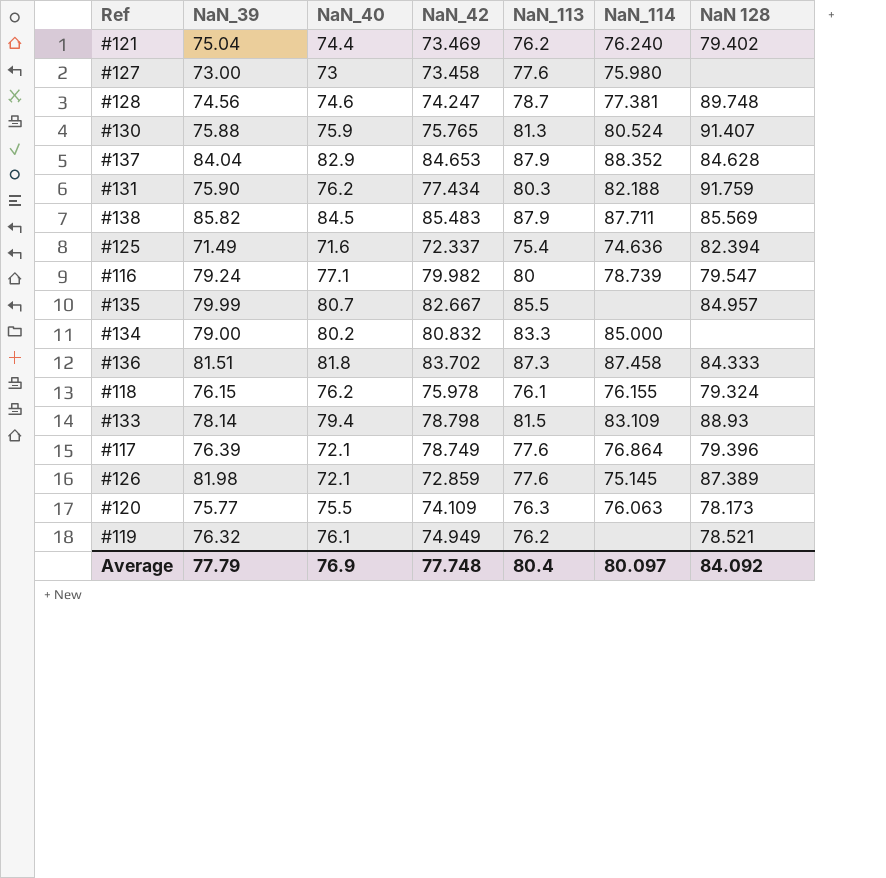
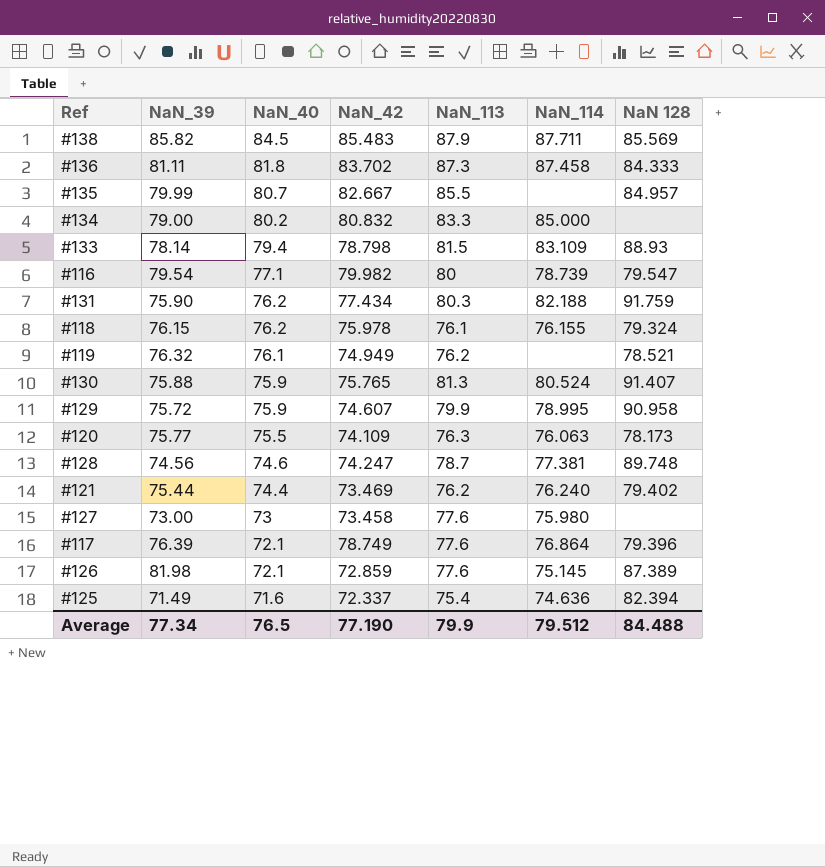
row order: none -> NaN_40 descending
row #137: 84.04 | 82.9 | 84.653 | 87.9 | 88.352 | 84.628 -> none
#136 | NaN_39: 81.51 -> 81.11
#116 | NaN_39: 79.24 -> 79.54
row #129: none -> 75.72 | 75.9 | 74.607 | 79.9 | 78.995 | 90.958
#121 | NaN_39: 75.04 -> 75.44
Average | NaN_39: 77.79 -> 77.34
Average | NaN_40: 76.9 -> 76.5
Average | NaN_42: 77.748 -> 77.190
Average | NaN_113: 80.4 -> 79.9
Average | NaN_114: 80.097 -> 79.512
Average | NaN 128: 84.092 -> 84.488

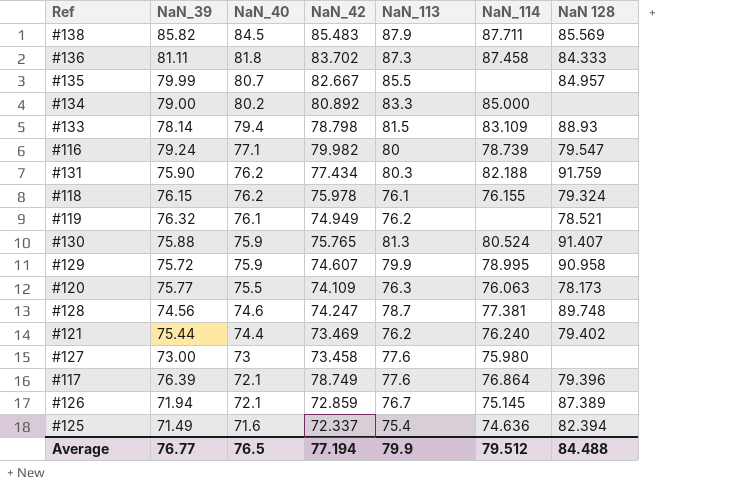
#134 | NaN_42: 80.832 -> 80.892
#116 | NaN_39: 79.54 -> 79.24
#126 | NaN_39: 81.98 -> 71.94
#126 | NaN_113: 77.6 -> 76.7
Average | NaN_39: 77.34 -> 76.77
Average | NaN_42: 77.190 -> 77.194

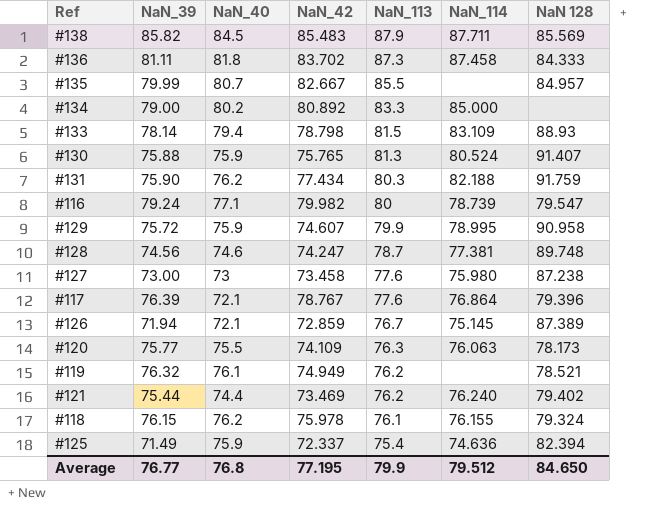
row order: NaN_40 descending -> NaN_113 descending
#127 | NaN 128: none -> 87.238
#117 | NaN_42: 78.749 -> 78.767
#125 | NaN_40: 71.6 -> 75.9
Average | NaN_40: 76.5 -> 76.8
Average | NaN_42: 77.194 -> 77.195
Average | NaN 128: 84.488 -> 84.650

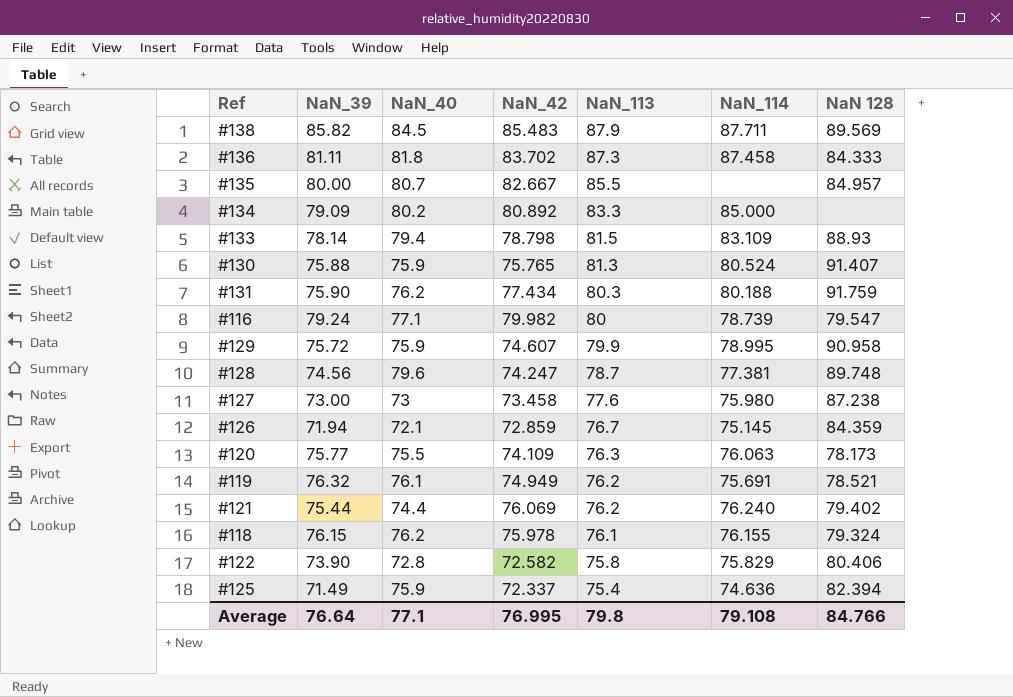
row #117: 76.39 | 72.1 | 78.767 | 77.6 | 76.864 | 79.396 -> none
#138 | NaN 128: 85.569 -> 89.569
#135 | NaN_39: 79.99 -> 80.00
#134 | NaN_39: 79.00 -> 79.09
#131 | NaN_114: 82.188 -> 80.188
#128 | NaN_40: 74.6 -> 79.6
#126 | NaN 128: 87.389 -> 84.359
#119 | NaN_114: none -> 75.691
#121 | NaN_42: 73.469 -> 76.069
row #122: none -> 73.90 | 72.8 | 72.582 | 75.8 | 75.829 | 80.406
Average | NaN_39: 76.77 -> 76.64
Average | NaN_40: 76.8 -> 77.1
Average | NaN_42: 77.195 -> 76.995
Average | NaN_113: 79.9 -> 79.8
Average | NaN_114: 79.512 -> 79.108
Average | NaN 128: 84.650 -> 84.766

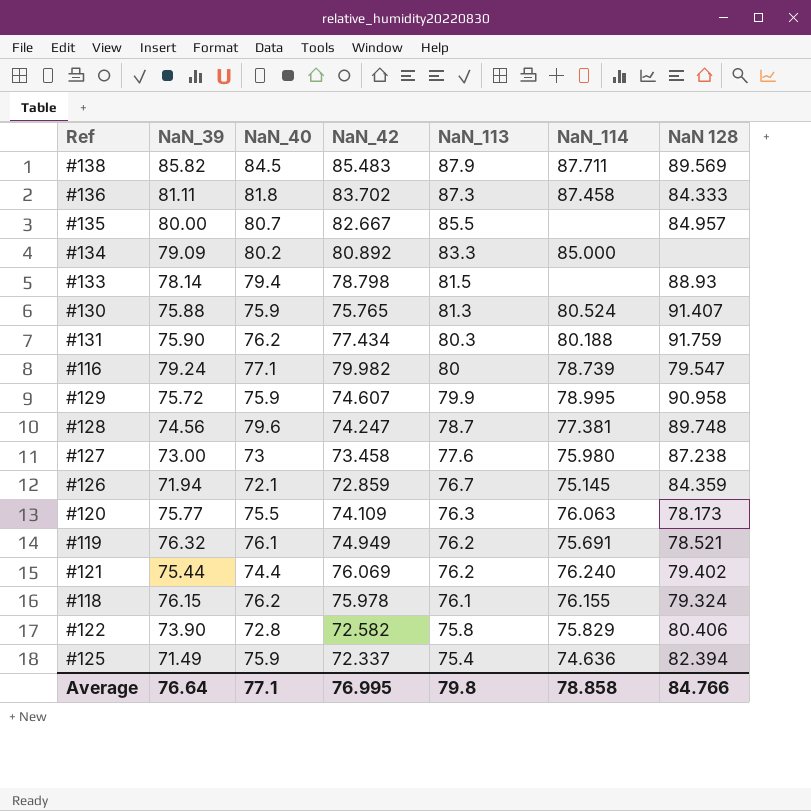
#133 | NaN_114: 83.109 -> none
Average | NaN_114: 79.108 -> 78.858

